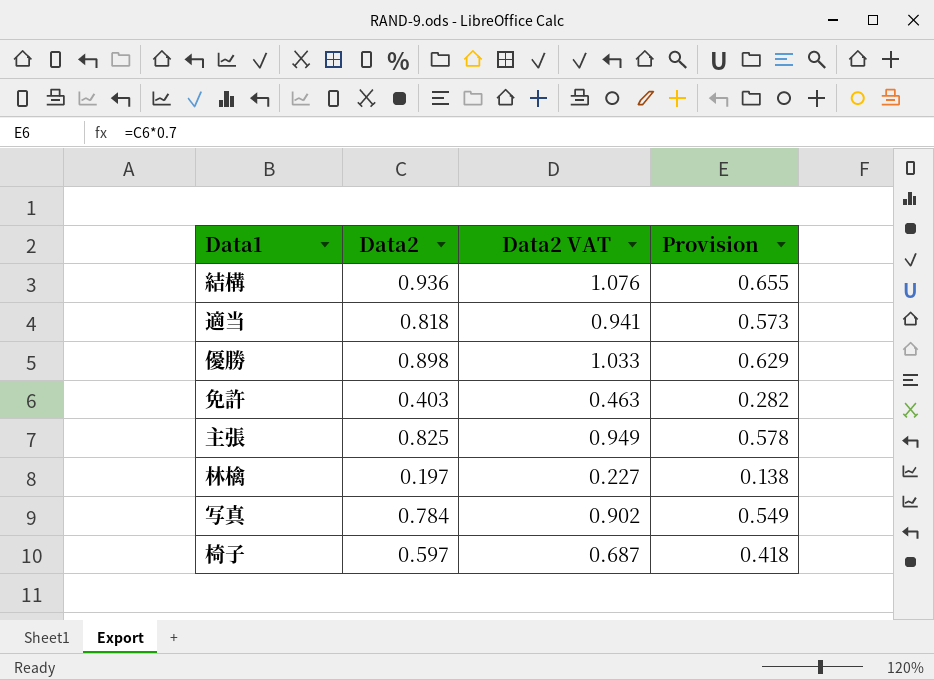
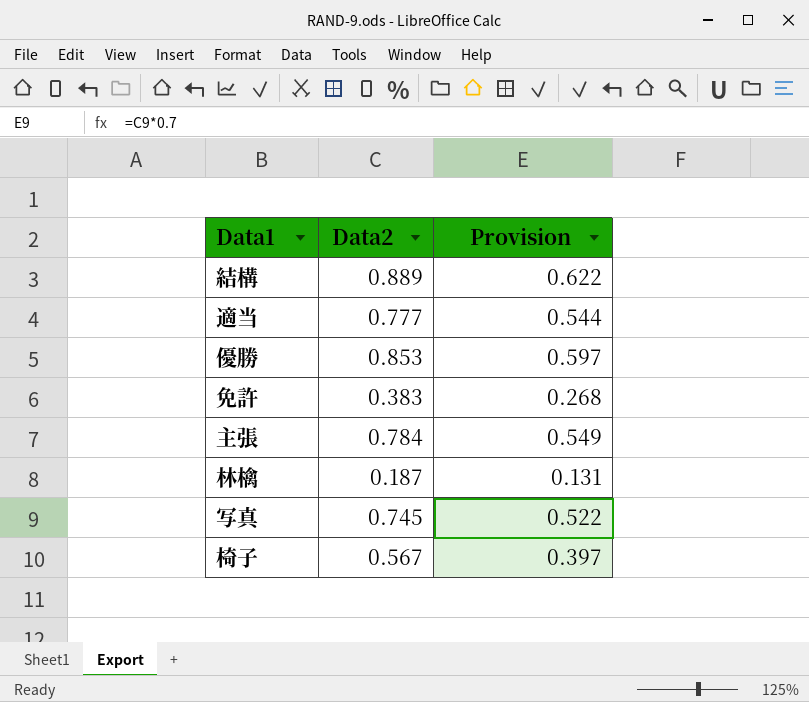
column Data2 VAT | formula: [Data2] * 1.15 -> none
結構 | Data2: 0.936 -> 0.889
結構 | Provision: 0.655 -> 0.622
適当 | Data2: 0.818 -> 0.777
適当 | Provision: 0.573 -> 0.544
優勝 | Data2: 0.898 -> 0.853
優勝 | Provision: 0.629 -> 0.597
免許 | Data2: 0.403 -> 0.383
免許 | Provision: 0.282 -> 0.268
主張 | Data2: 0.825 -> 0.784
主張 | Provision: 0.578 -> 0.549
林檎 | Data2: 0.197 -> 0.187
林檎 | Provision: 0.138 -> 0.131
写真 | Data2: 0.784 -> 0.745
写真 | Provision: 0.549 -> 0.522
椅子 | Data2: 0.597 -> 0.567
椅子 | Provision: 0.418 -> 0.397

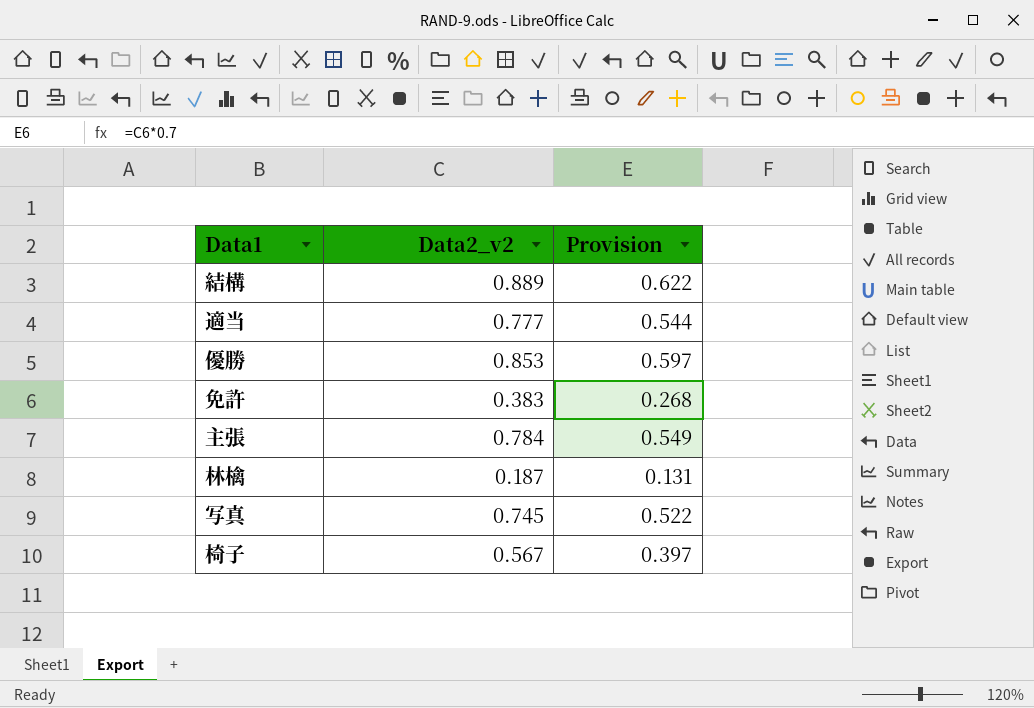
column name: Data2 -> Data2_v2

